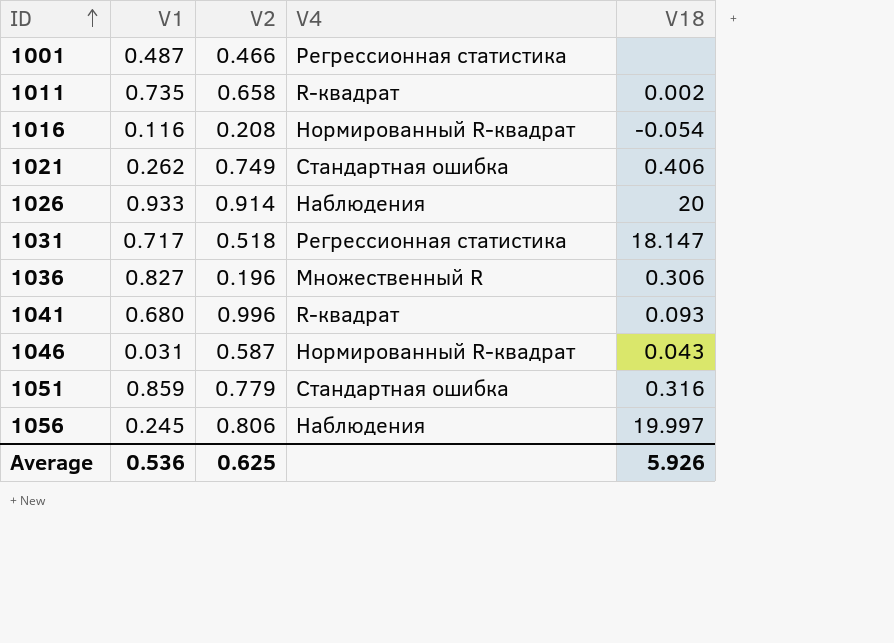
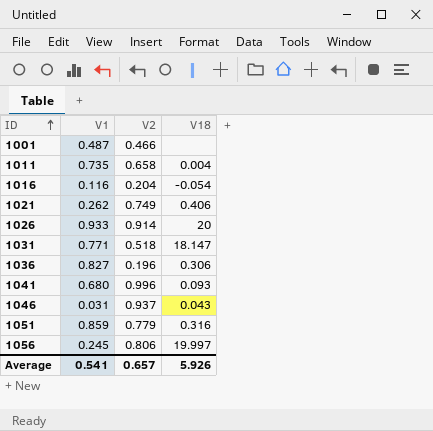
column V4 | position: 4 -> none
1011 | V18: 0.002 -> 0.004
1016 | V2: 0.208 -> 0.204
1031 | V1: 0.717 -> 0.771
1046 | V2: 0.587 -> 0.937
Average | V1: 0.536 -> 0.541
Average | V2: 0.625 -> 0.657

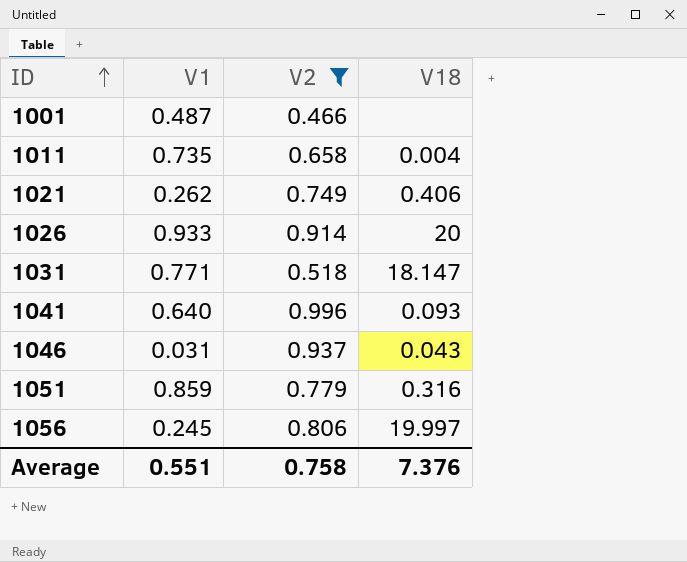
filter: none -> V2 >= 0.466
1041 | V1: 0.680 -> 0.640
Average | V1: 0.541 -> 0.551
Average | V2: 0.657 -> 0.758
Average | V18: 5.926 -> 7.376

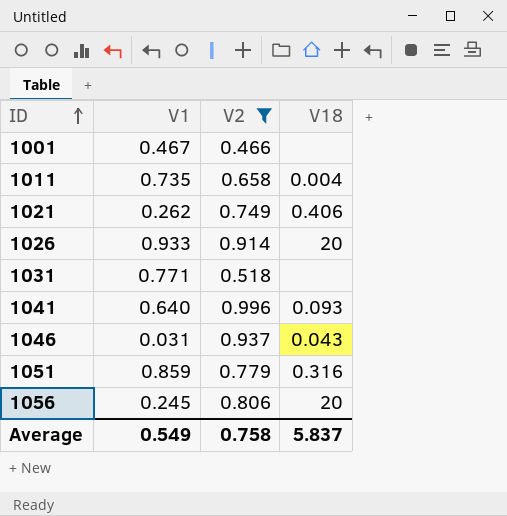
1001 | V1: 0.487 -> 0.467
1031 | V18: 18.147 -> none
1056 | V18: 19.997 -> 20
Average | V1: 0.551 -> 0.549
Average | V18: 7.376 -> 5.837

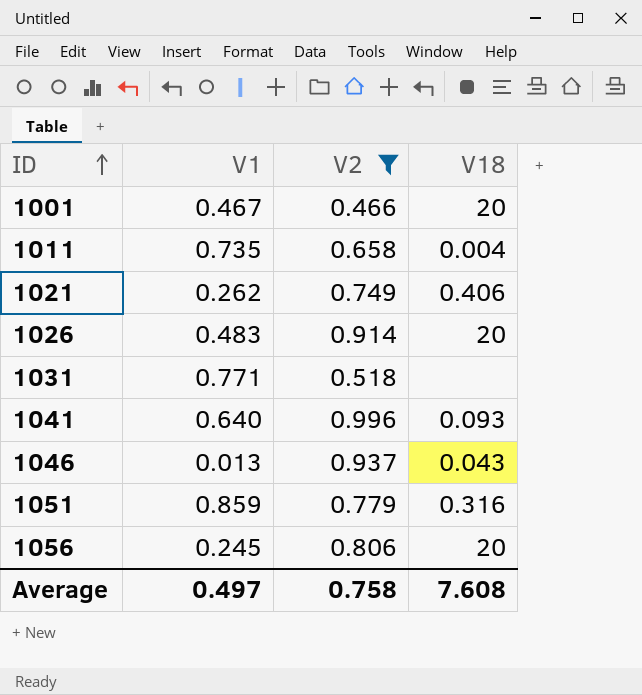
1001 | V18: none -> 20
1026 | V1: 0.933 -> 0.483
1046 | V1: 0.031 -> 0.013
Average | V1: 0.549 -> 0.497
Average | V18: 5.837 -> 7.608

